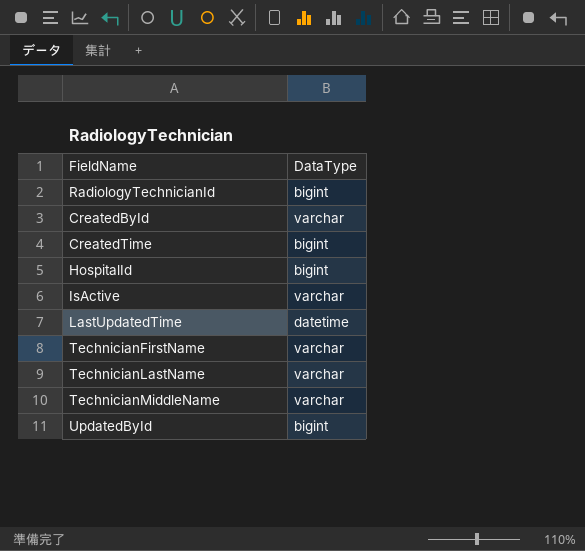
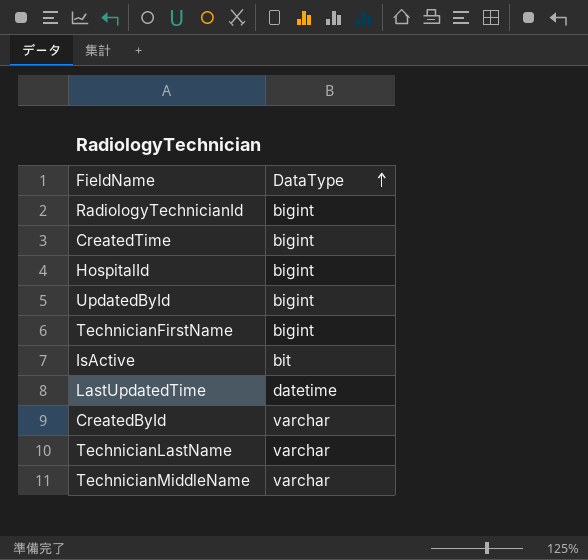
row order: none -> DataType ascending
TechnicianFirstName | DataType: varchar -> bigint
IsActive | DataType: varchar -> bit

